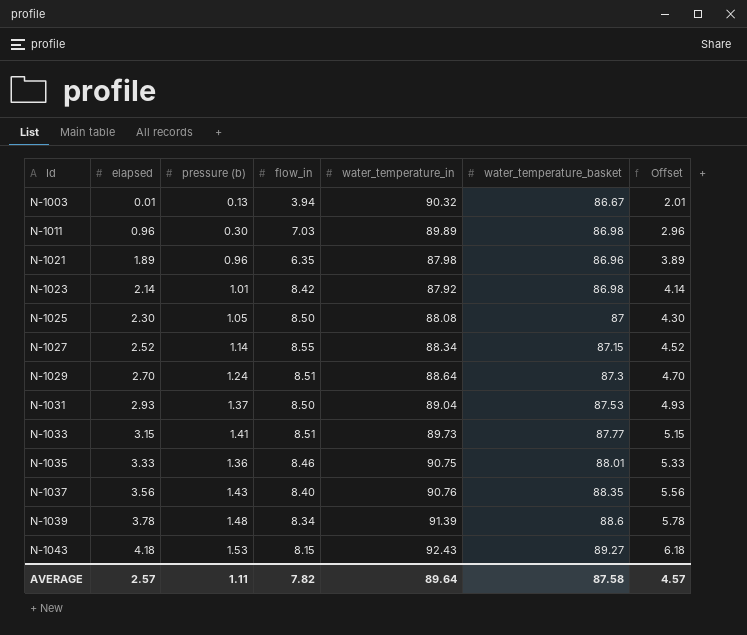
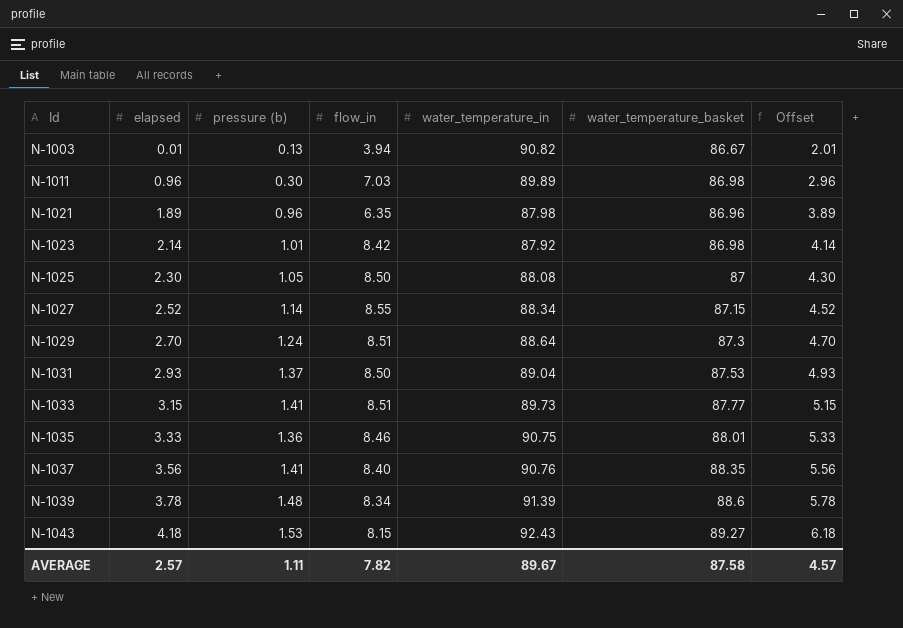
N-1003 | water_temperature_in: 90.32 -> 90.82
N-1037 | pressure (b): 1.43 -> 1.41
AVERAGE | water_temperature_in: 89.64 -> 89.67

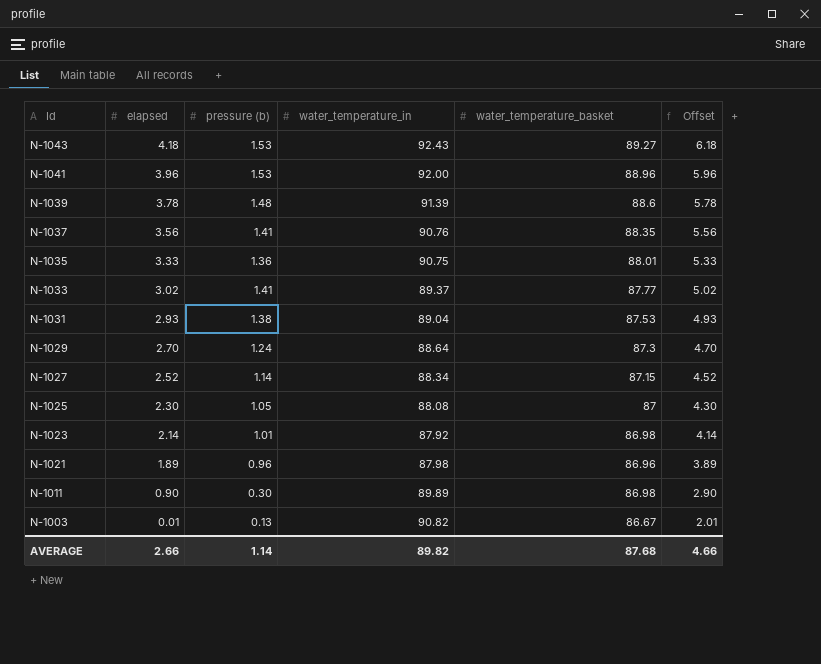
row order: Id ascending -> Id descending
column flow_in | position: 4 -> none
row N-1041: none -> 3.96 | 1.53 | 92.00 | 88.96 | 5.96
N-1033 | elapsed: 3.15 -> 3.02
N-1033 | water_temperature_in: 89.73 -> 89.37
N-1033 | Offset: 5.15 -> 5.02
N-1031 | pressure (b): 1.37 -> 1.38
N-1011 | elapsed: 0.96 -> 0.90
N-1011 | Offset: 2.96 -> 2.90
AVERAGE | elapsed: 2.57 -> 2.66
AVERAGE | pressure (b): 1.11 -> 1.14
AVERAGE | water_temperature_in: 89.67 -> 89.82
AVERAGE | water_temperature_basket: 87.58 -> 87.68
AVERAGE | Offset: 4.57 -> 4.66

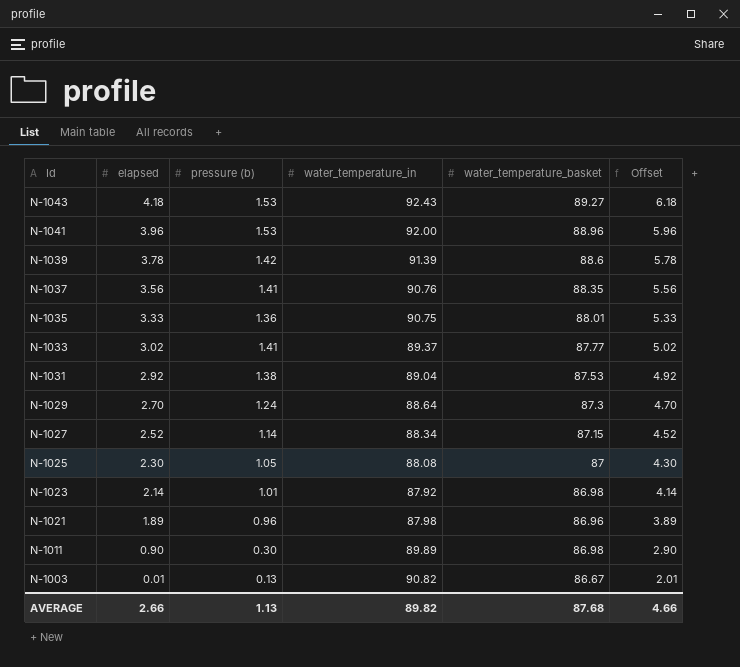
N-1039 | pressure (b): 1.48 -> 1.42
N-1031 | elapsed: 2.93 -> 2.92
N-1031 | Offset: 4.93 -> 4.92
AVERAGE | pressure (b): 1.14 -> 1.13

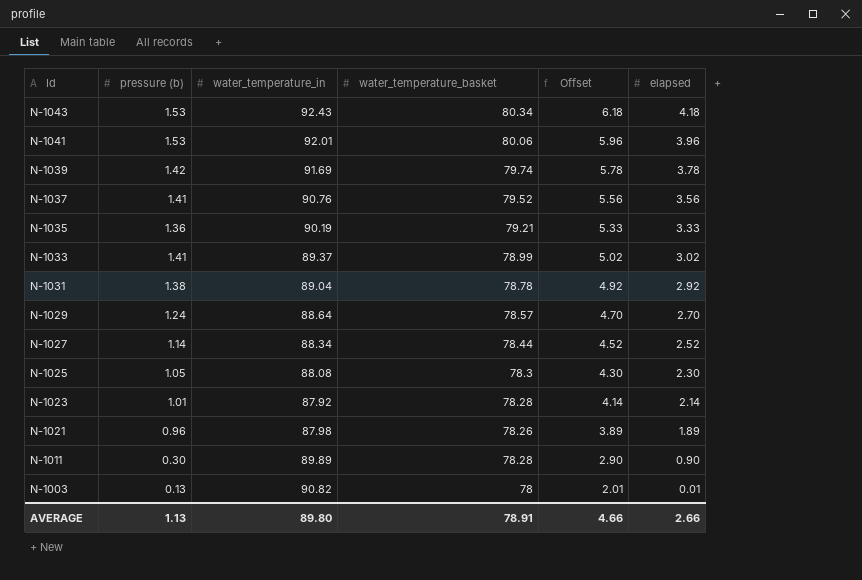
column elapsed | position: 2 -> 6
N-1043 | water_temperature_basket: 89.27 -> 80.34
N-1041 | water_temperature_in: 92.00 -> 92.01
N-1041 | water_temperature_basket: 88.96 -> 80.06
N-1039 | water_temperature_in: 91.39 -> 91.69
N-1039 | water_temperature_basket: 88.6 -> 79.74
N-1037 | water_temperature_basket: 88.35 -> 79.52
N-1035 | water_temperature_in: 90.75 -> 90.19
N-1035 | water_temperature_basket: 88.01 -> 79.21
N-1033 | water_temperature_basket: 87.77 -> 78.99
N-1031 | water_temperature_basket: 87.53 -> 78.78
N-1029 | water_temperature_basket: 87.3 -> 78.57
N-1027 | water_temperature_basket: 87.15 -> 78.44
N-1025 | water_temperature_basket: 87 -> 78.3
N-1023 | water_temperature_basket: 86.98 -> 78.28
N-1021 | water_temperature_basket: 86.96 -> 78.26
N-1011 | water_temperature_basket: 86.98 -> 78.28
N-1003 | water_temperature_basket: 86.67 -> 78
AVERAGE | water_temperature_in: 89.82 -> 89.80
AVERAGE | water_temperature_basket: 87.68 -> 78.91

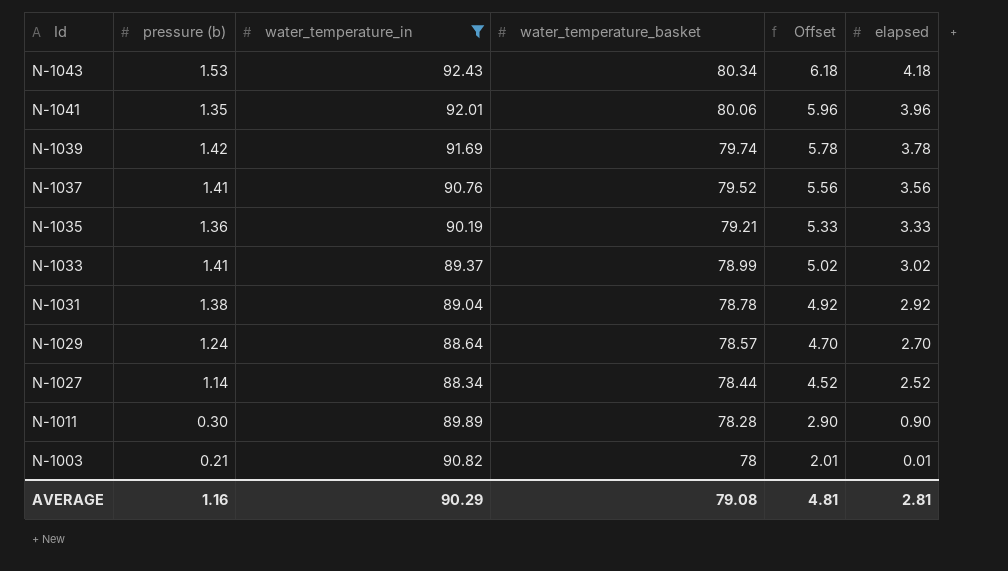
filter: none -> water_temperature_in >= 88.34
N-1041 | pressure (b): 1.53 -> 1.35
N-1003 | pressure (b): 0.13 -> 0.21
AVERAGE | pressure (b): 1.13 -> 1.16
AVERAGE | water_temperature_in: 89.80 -> 90.29
AVERAGE | water_temperature_basket: 78.91 -> 79.08
AVERAGE | Offset: 4.66 -> 4.81
AVERAGE | elapsed: 2.66 -> 2.81

